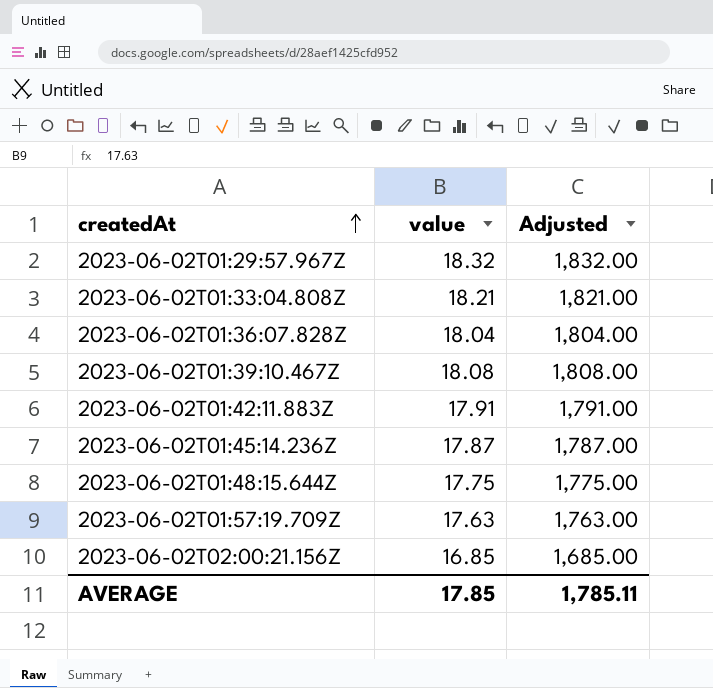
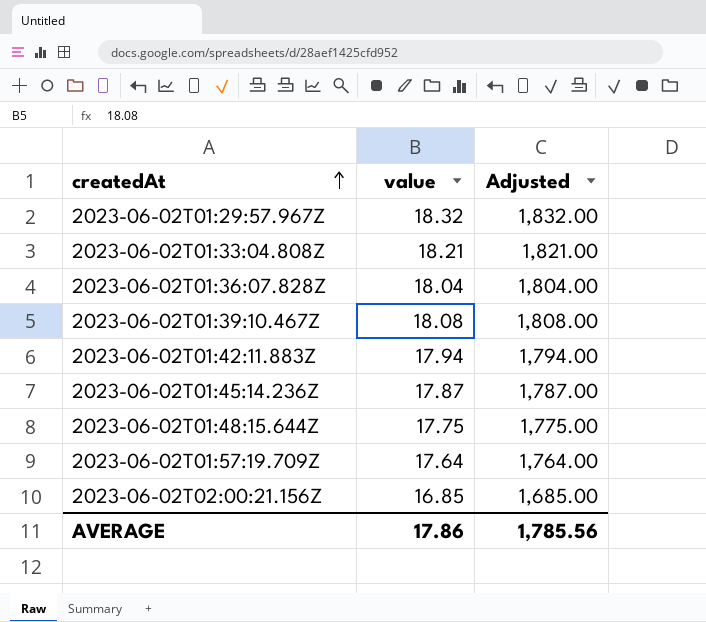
2023-06-02T01:42:11.883Z | value: 17.91 -> 17.94
2023-06-02T01:42:11.883Z | Adjusted: 1,791.00 -> 1,794.00
2023-06-02T01:57:19.709Z | value: 17.63 -> 17.64
2023-06-02T01:57:19.709Z | Adjusted: 1,763.00 -> 1,764.00
AVERAGE | value: 17.85 -> 17.86
AVERAGE | Adjusted: 1,785.11 -> 1,785.56

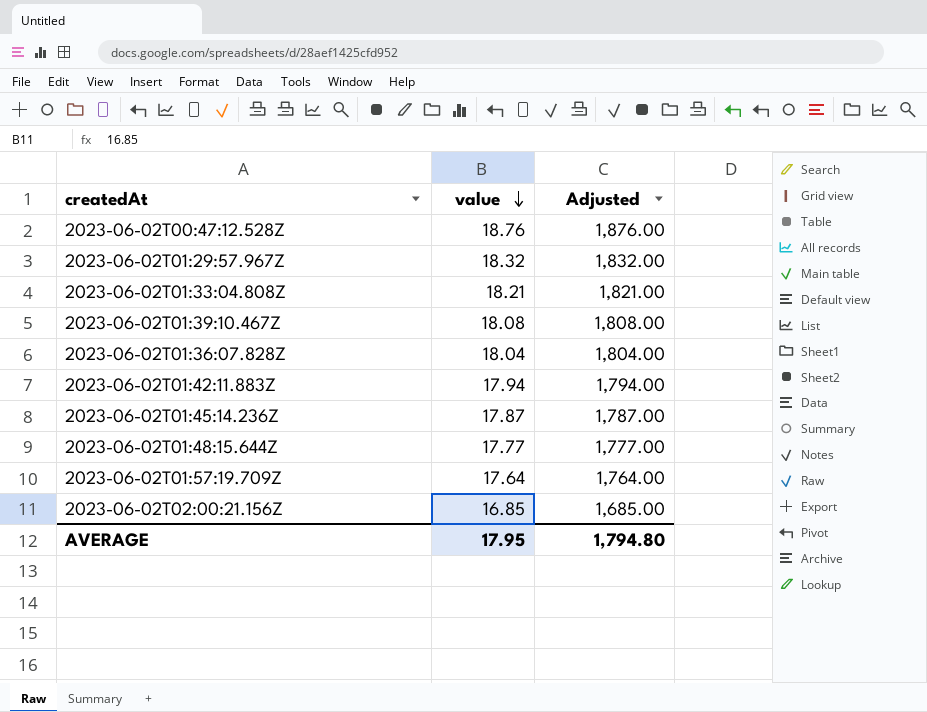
row order: createdAt ascending -> value descending
row 2023-06-02T00:47:12.528Z: none -> 18.76 | 1,876.00
2023-06-02T01:48:15.644Z | value: 17.75 -> 17.77
2023-06-02T01:48:15.644Z | Adjusted: 1,775.00 -> 1,777.00
AVERAGE | value: 17.86 -> 17.95
AVERAGE | Adjusted: 1,785.56 -> 1,794.80

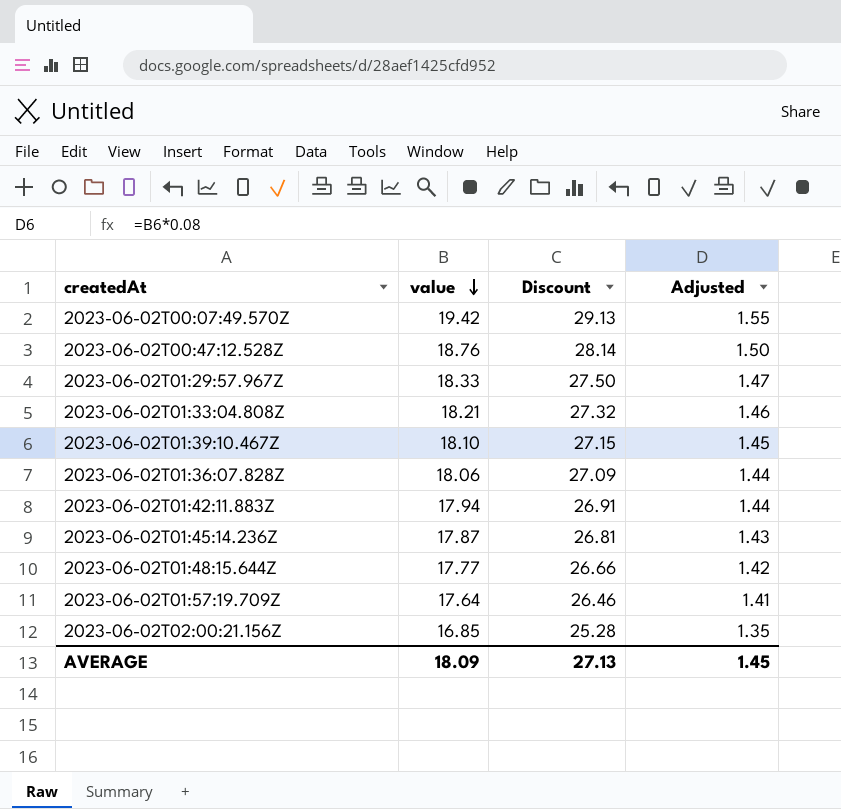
column Discount | formula: none -> [value] * 1.5
column Adjusted | formula: [value] * 100 -> [value] * 0.08
row 2023-06-02T00:07:49.570Z: none -> 19.42 | 29.13 | 1.55
2023-06-02T01:29:57.967Z | value: 18.32 -> 18.33
2023-06-02T01:39:10.467Z | value: 18.08 -> 18.10
2023-06-02T01:36:07.828Z | value: 18.04 -> 18.06
AVERAGE | value: 17.95 -> 18.09
AVERAGE | Adjusted: 1,794.80 -> 1.45

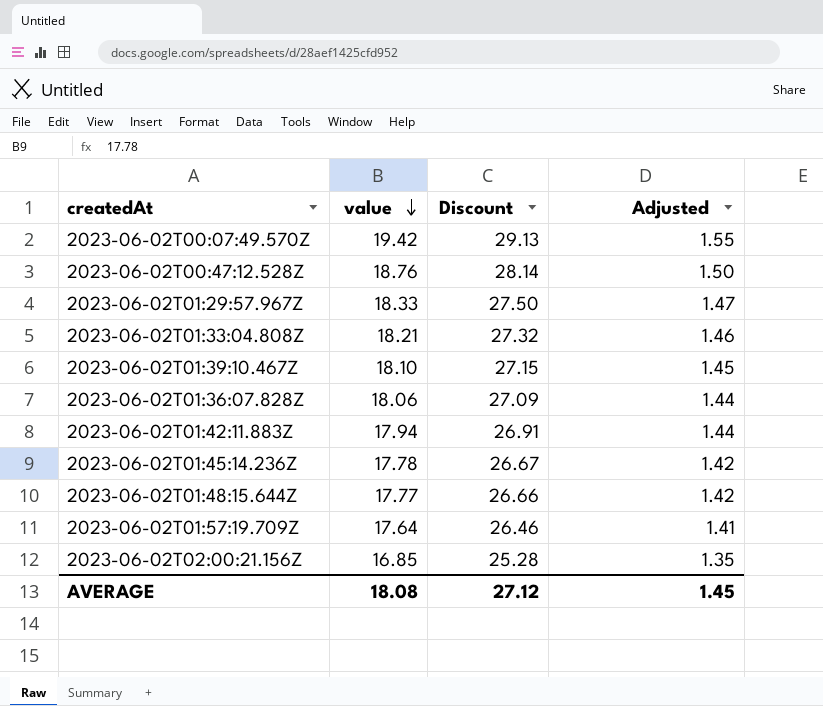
2023-06-02T01:45:14.236Z | value: 17.87 -> 17.78
2023-06-02T01:45:14.236Z | Discount: 26.81 -> 26.67
2023-06-02T01:45:14.236Z | Adjusted: 1.43 -> 1.42
AVERAGE | value: 18.09 -> 18.08
AVERAGE | Discount: 27.13 -> 27.12

